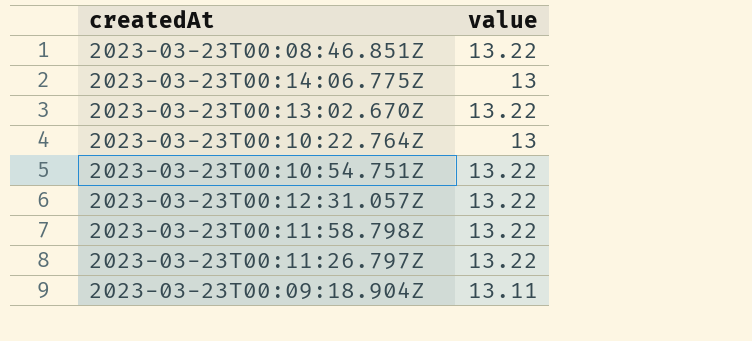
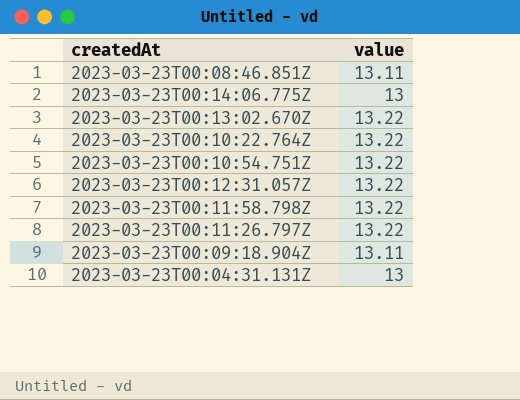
2023-03-23T00:08:46.851Z | value: 13.22 -> 13.11
2023-03-23T00:10:22.764Z | value: 13 -> 13.22
row 2023-03-23T00:04:31.131Z: none -> 13

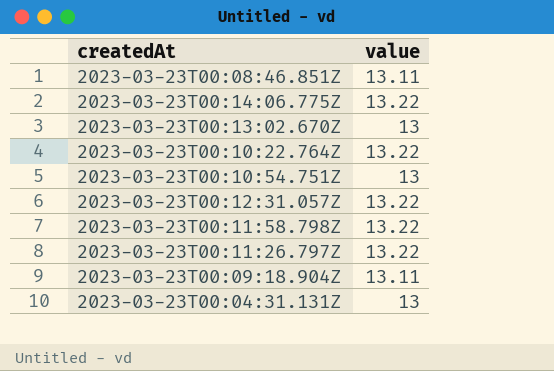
2023-03-23T00:14:06.775Z | value: 13 -> 13.22
2023-03-23T00:13:02.670Z | value: 13.22 -> 13
2023-03-23T00:10:54.751Z | value: 13.22 -> 13

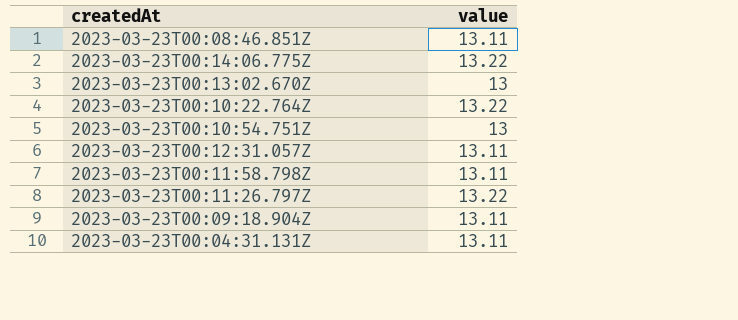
2023-03-23T00:12:31.057Z | value: 13.22 -> 13.11
2023-03-23T00:11:58.798Z | value: 13.22 -> 13.11
2023-03-23T00:04:31.131Z | value: 13 -> 13.11

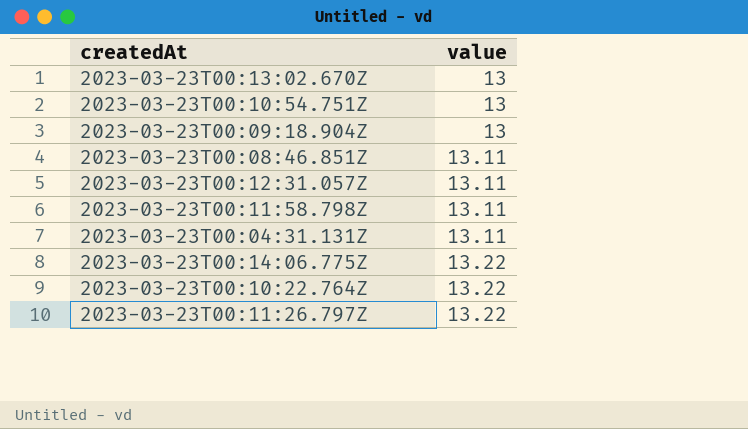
row order: none -> value ascending
2023-03-23T00:09:18.904Z | value: 13.11 -> 13

